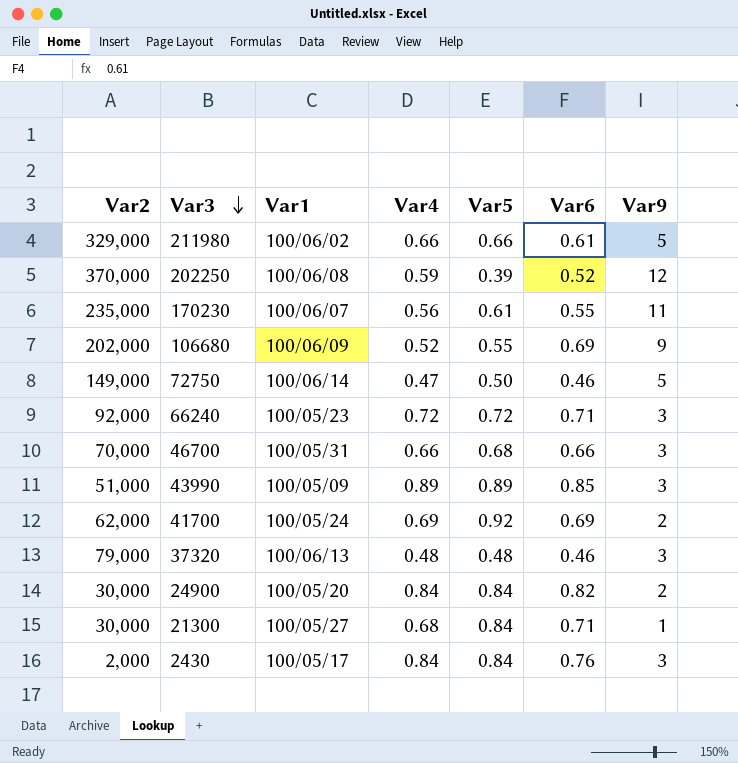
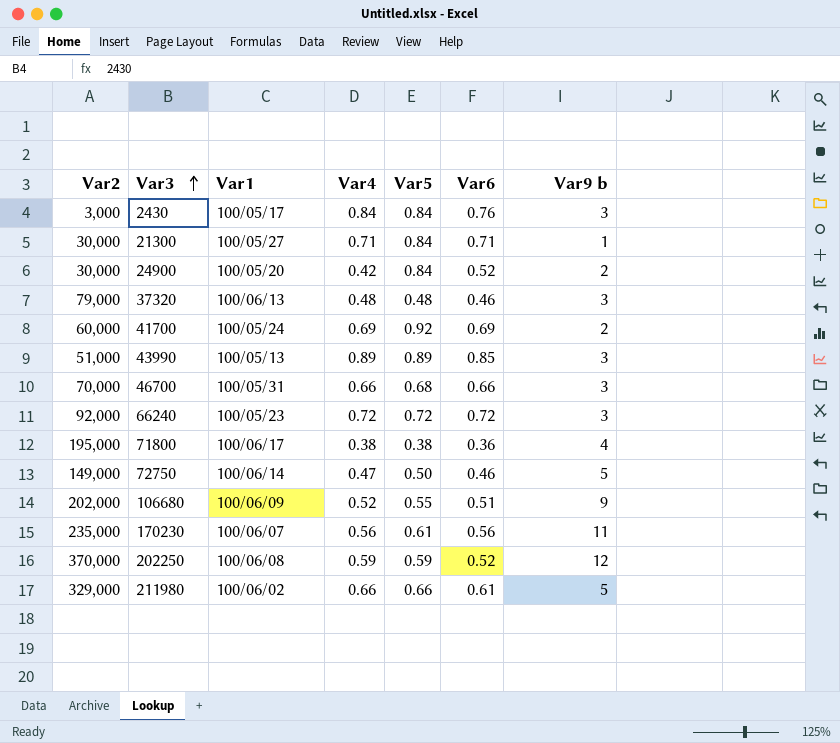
row order: Var3 descending -> Var3 ascending
column name: Var9 -> Var9 b
2430 | Var2: 2,000 -> 3,000
21300 | Var4: 0.68 -> 0.71
24900 | Var4: 0.84 -> 0.42
24900 | Var6: 0.82 -> 0.52
41700 | Var2: 62,000 -> 60,000
43990 | Var1: 100/05/09 -> 100/05/13
66240 | Var6: 0.71 -> 0.72
row 71800: none -> 195,000 | 100/06/17 | 0.38 | 0.38 | 0.36 | 4
106680 | Var6: 0.69 -> 0.51
170230 | Var6: 0.55 -> 0.56
202250 | Var5: 0.39 -> 0.59

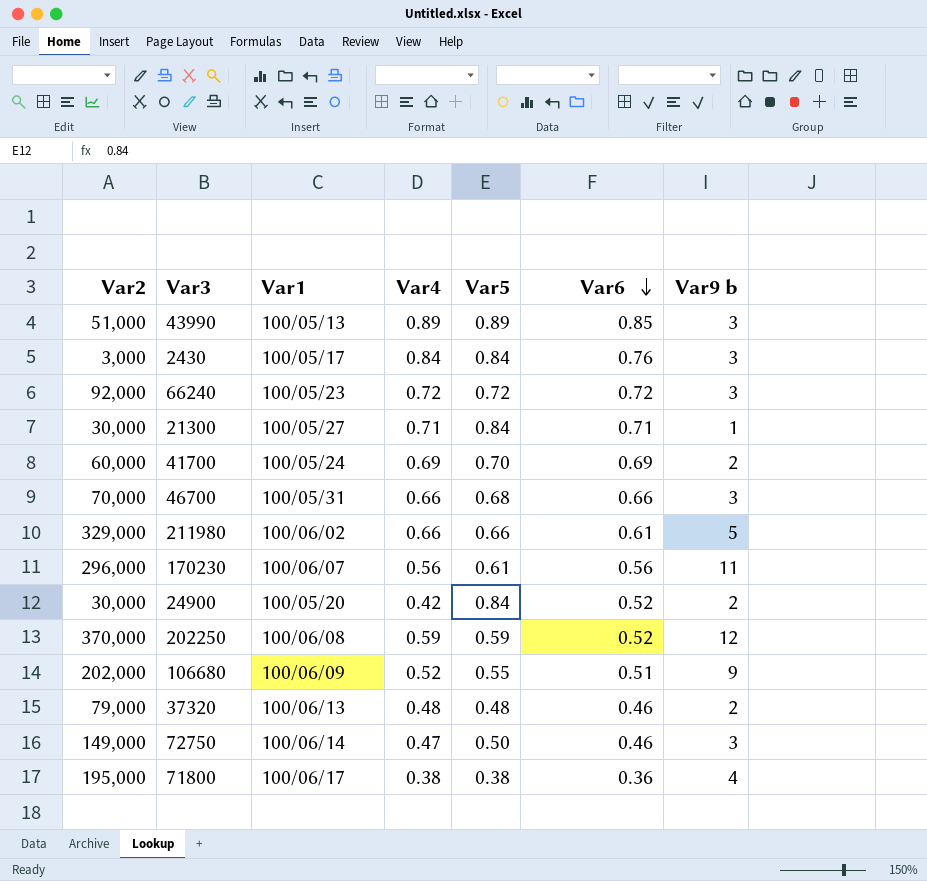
row order: Var3 ascending -> Var6 descending
41700 | Var5: 0.92 -> 0.70
170230 | Var2: 235,000 -> 296,000
37320 | Var9 b: 3 -> 2
72750 | Var9 b: 5 -> 3

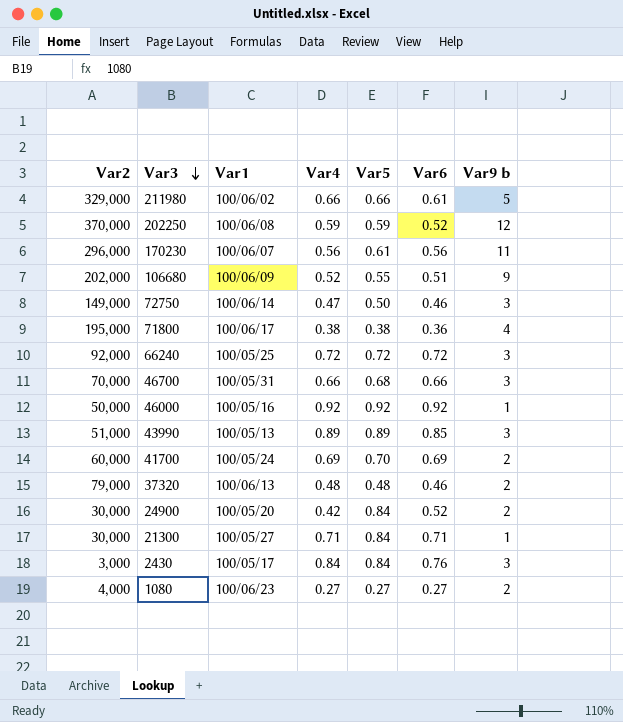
row order: Var6 descending -> Var3 descending
66240 | Var1: 100/05/23 -> 100/05/25
row 46000: none -> 50,000 | 100/05/16 | 0.92 | 0.92 | 0.92 | 1
row 1080: none -> 4,000 | 100/06/23 | 0.27 | 0.27 | 0.27 | 2

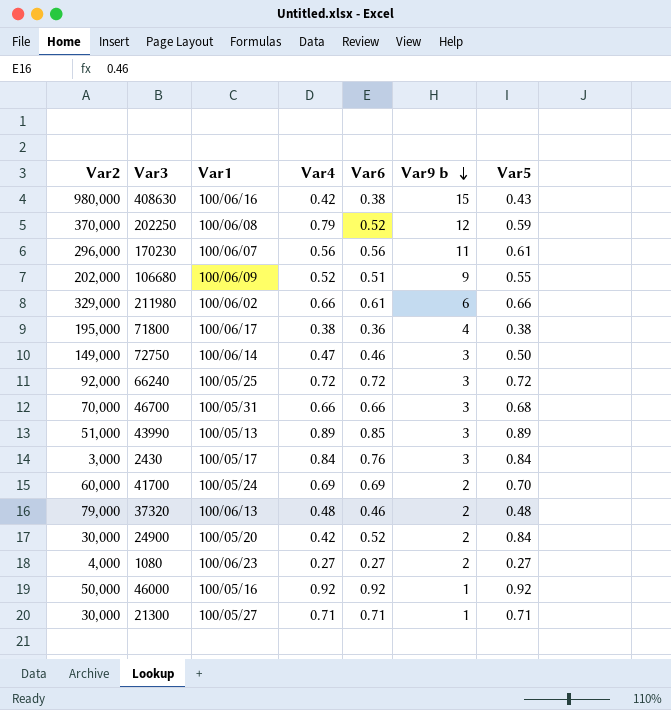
row order: Var3 descending -> Var9 b descending
column Var5 | position: 5 -> 7
row 408630: none -> 980,000 | 100/06/16 | 0.42 | 0.38 | 15 | 0.43
202250 | Var4: 0.59 -> 0.79
211980 | Var9 b: 5 -> 6
21300 | Var5: 0.84 -> 0.71

